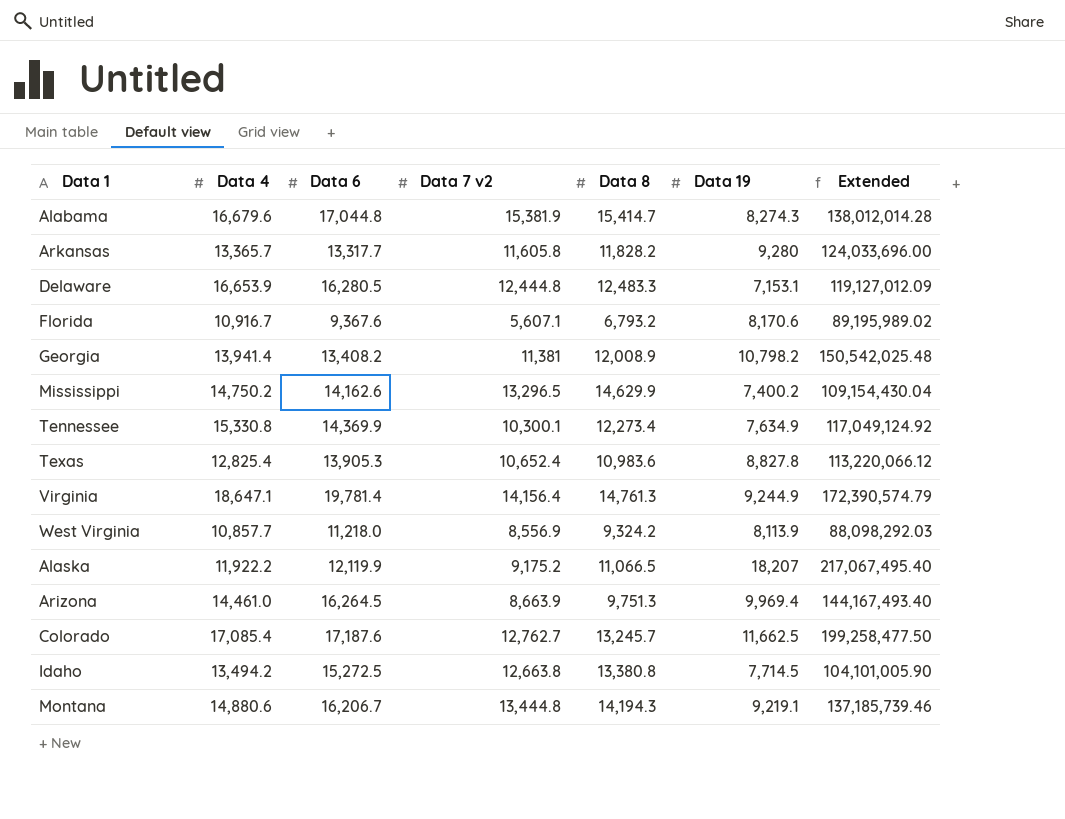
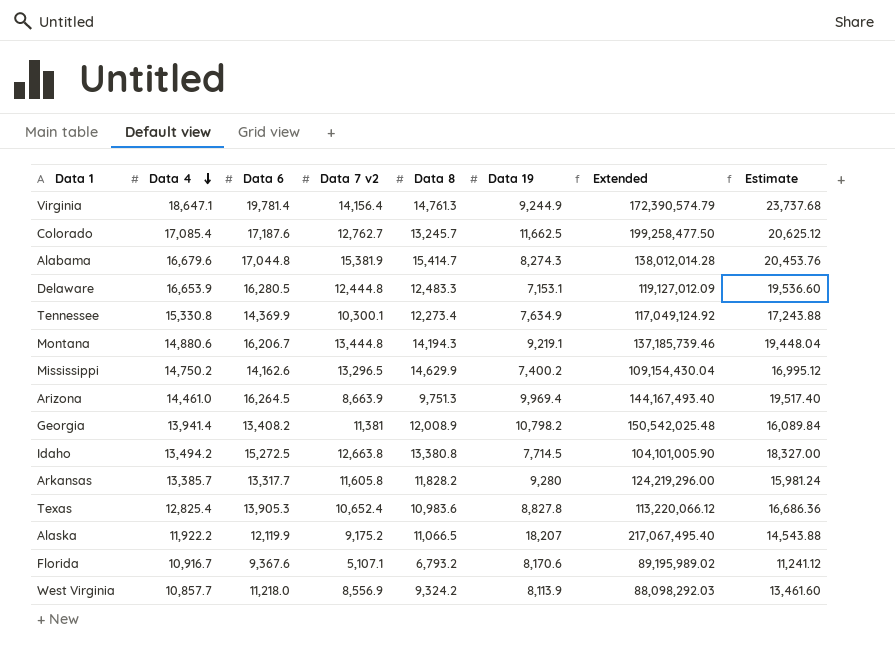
row order: none -> Data 4 descending
column Estimate | formula: none -> [Data 6] * 1.2
Arkansas | Data 4: 13,365.7 -> 13,385.7
Arkansas | Extended: 124,033,696.00 -> 124,219,296.00
Florida | Data 7 v2: 5,607.1 -> 5,107.1

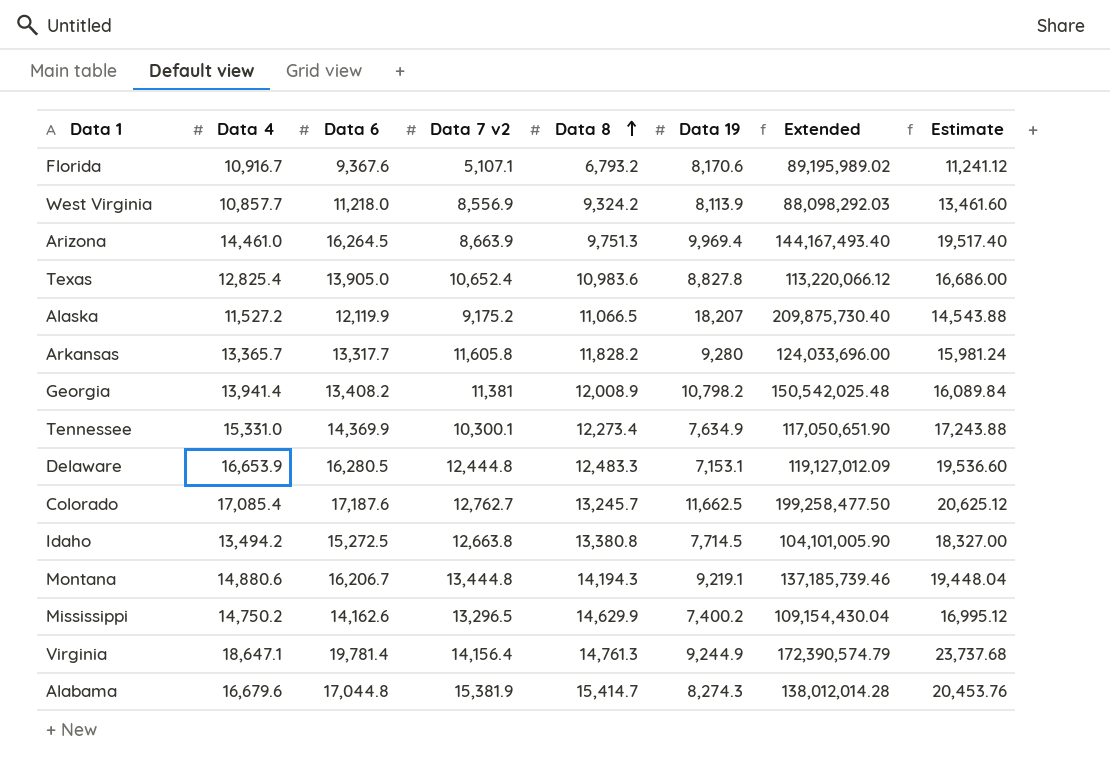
row order: Data 4 descending -> Data 8 ascending
Texas | Data 6: 13,905.3 -> 13,905.0
Texas | Estimate: 16,686.36 -> 16,686.00
Alaska | Data 4: 11,922.2 -> 11,527.2
Alaska | Extended: 217,067,495.40 -> 209,875,730.40
Arkansas | Data 4: 13,385.7 -> 13,365.7
Arkansas | Extended: 124,219,296.00 -> 124,033,696.00
Tennessee | Data 4: 15,330.8 -> 15,331.0
Tennessee | Extended: 117,049,124.92 -> 117,050,651.90

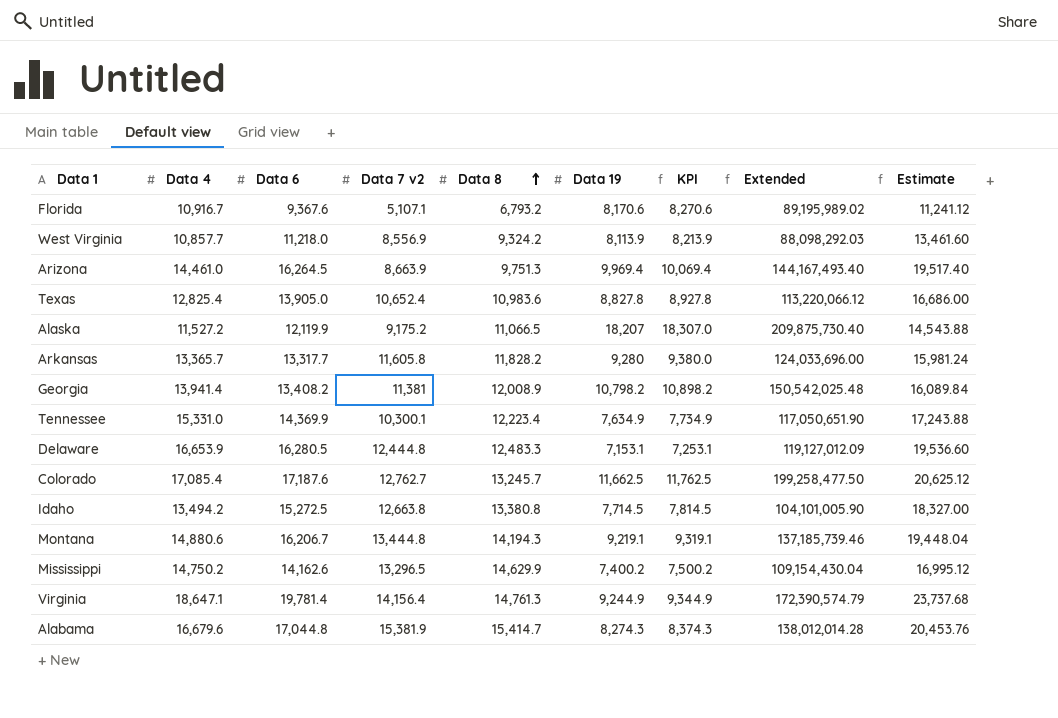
column KPI | formula: none -> [Data 19] + 100
Tennessee | Data 8: 12,273.4 -> 12,223.4

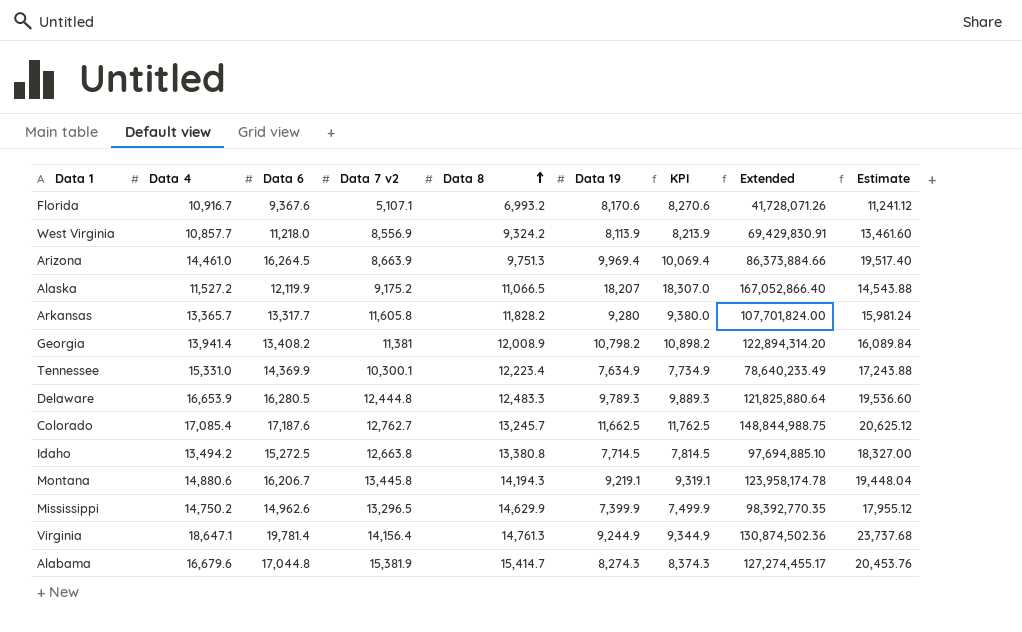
column Extended | formula: [Data 4] * [Data 19] -> [Data 7 v2] * [Data 19]
row Texas: 12,825.4 | 13,905.0 | 10,652.4 | 10,983.6 | 8,827.8 | 8,927.8 | 113,220,066.12 | 16,686.00 -> none
Florida | Data 8: 6,793.2 -> 6,993.2
Delaware | Data 19: 7,153.1 -> 9,789.3
Delaware | KPI: 7,253.1 -> 9,889.3
Montana | Data 7 v2: 13,444.8 -> 13,445.8
Mississippi | Data 6: 14,162.6 -> 14,962.6
Mississippi | Data 19: 7,400.2 -> 7,399.9
Mississippi | KPI: 7,500.2 -> 7,499.9
Mississippi | Estimate: 16,995.12 -> 17,955.12

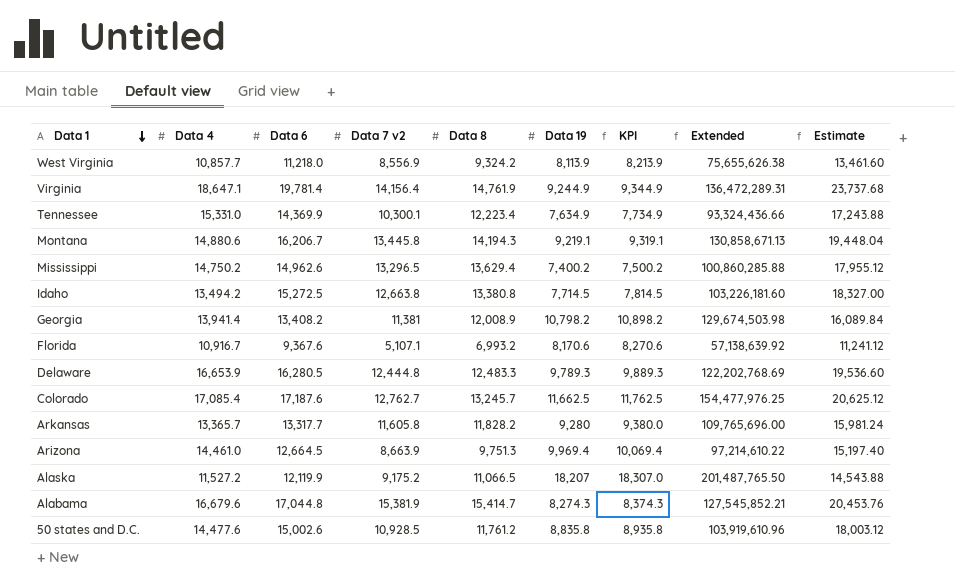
row order: Data 8 ascending -> Data 1 descending
column Extended | formula: [Data 7 v2] * [Data 19] -> [Data 8] * [Data 19]
Virginia | Data 8: 14,761.3 -> 14,761.9
Mississippi | Data 8: 14,629.9 -> 13,629.4
Mississippi | Data 19: 7,399.9 -> 7,400.2
Mississippi | KPI: 7,499.9 -> 7,500.2
Arizona | Data 6: 16,264.5 -> 12,664.5
Arizona | Estimate: 19,517.40 -> 15,197.40
row 50 states and D.C.: none -> 14,477.6 | 15,002.6 | 10,928.5 | 11,761.2 | 8,835.8 | 8,935.8 | 103,919,610.96 | 18,003.12

